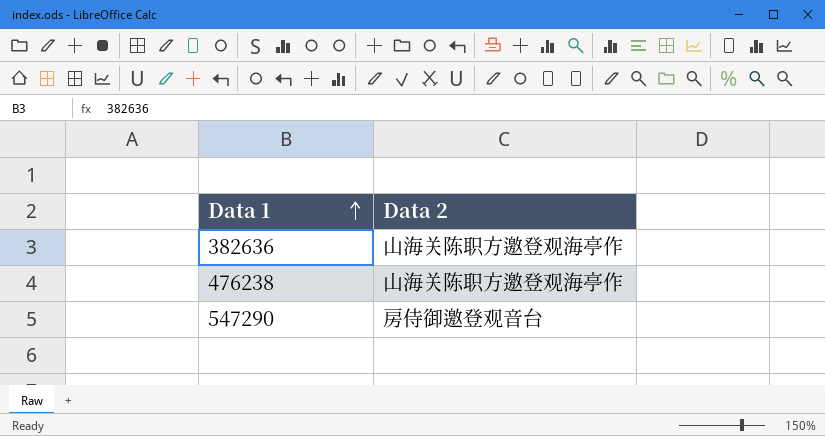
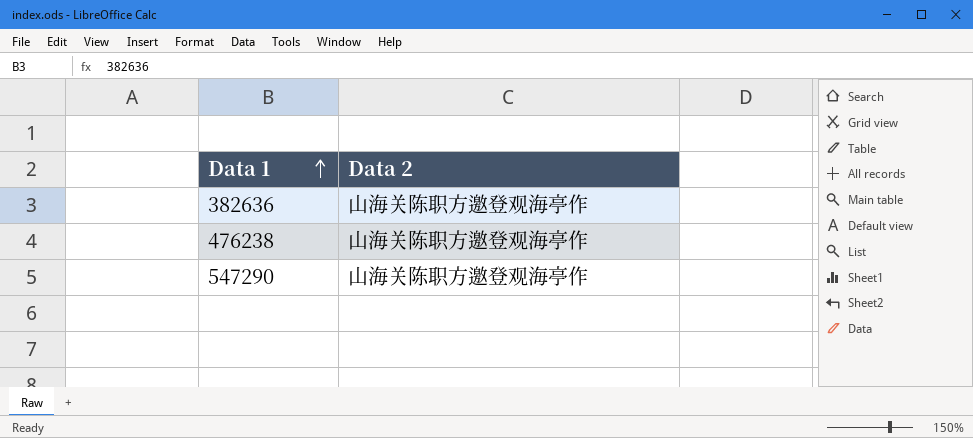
547290 | Data 2: 房侍御邀登观音台 -> 山海关陈职方邀登观海亭作

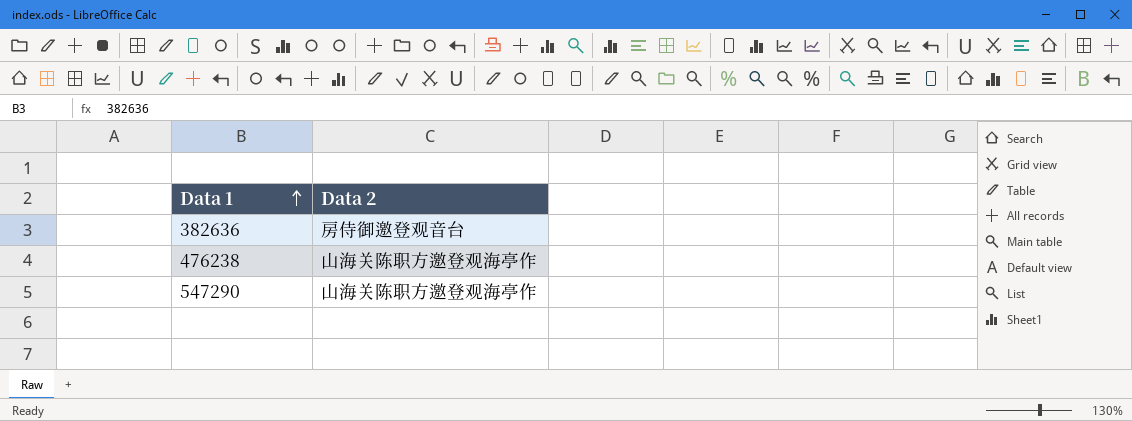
382636 | Data 2: 山海关陈职方邀登观海亭作 -> 房侍御邀登观音台

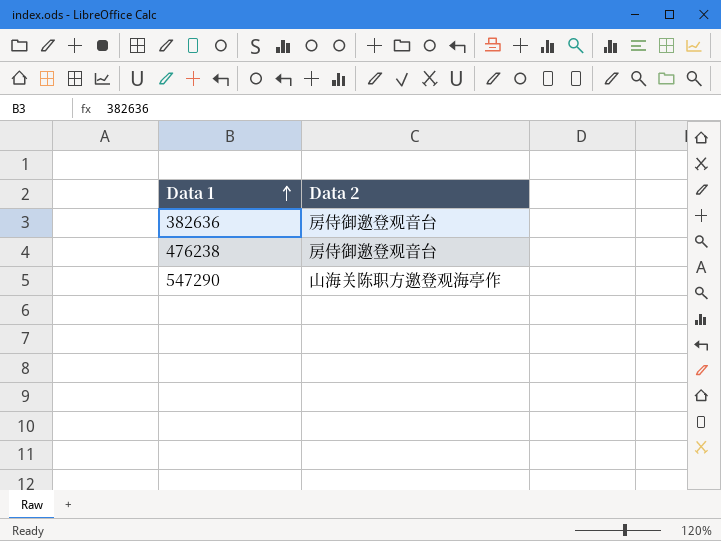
476238 | Data 2: 山海关陈职方邀登观海亭作 -> 房侍御邀登观音台

